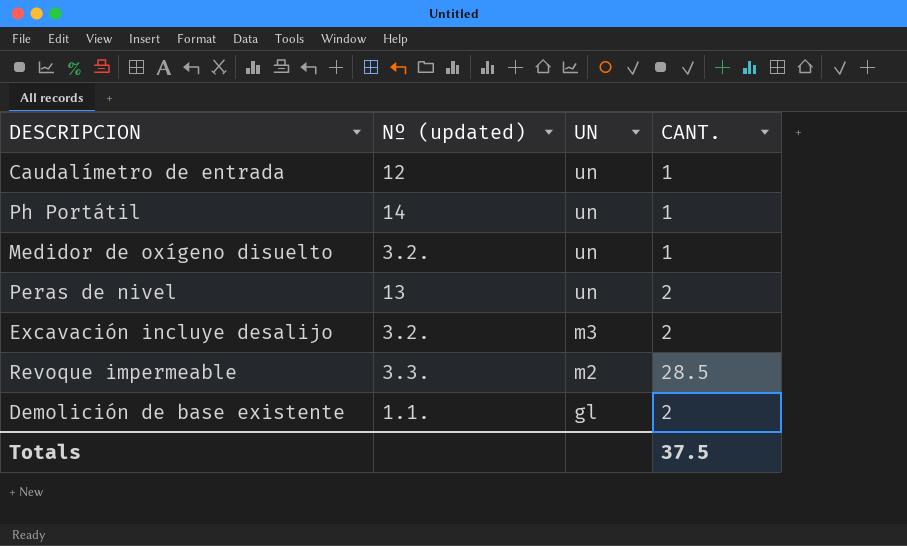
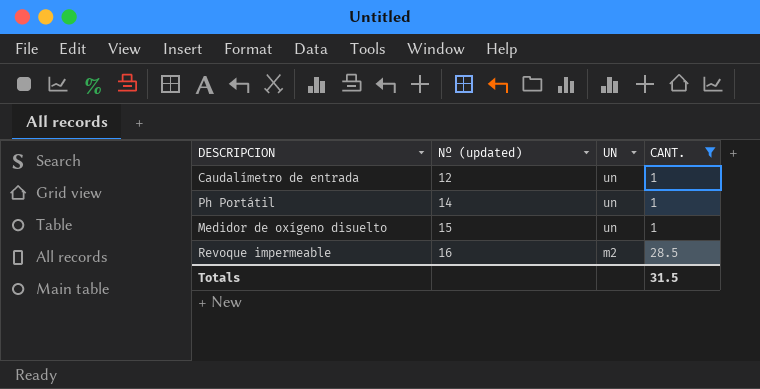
filter: none -> CANT. != 2
Medidor de oxígeno disuelto | Nº (updated): 3.2. -> 15
Revoque impermeable | Nº (updated): 3.3. -> 16
Totals | CANT.: 37.5 -> 31.5

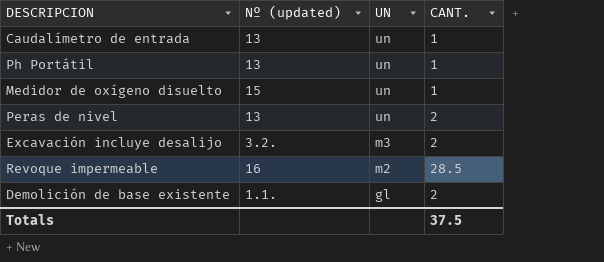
filter: CANT. != 2 -> none
Caudalímetro de entrada | Nº (updated): 12 -> 13
Ph Portátil | Nº (updated): 14 -> 13
Totals | CANT.: 31.5 -> 37.5

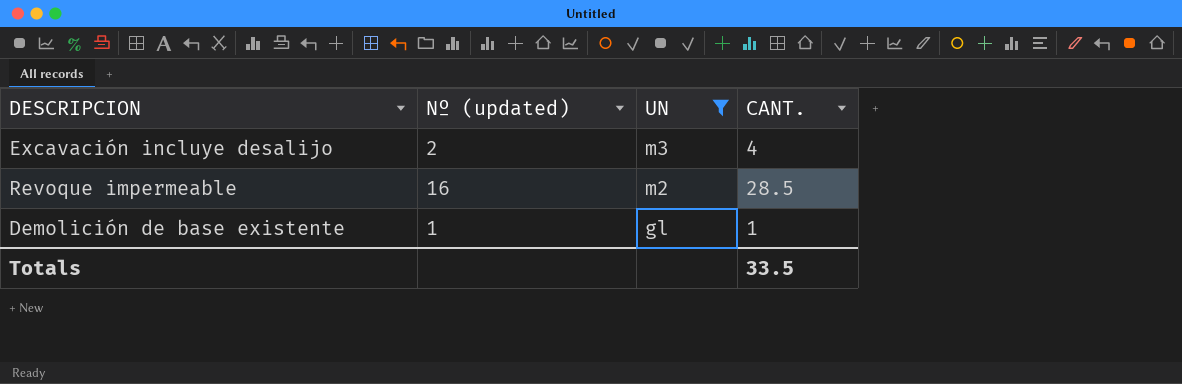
filter: none -> UN != un
Excavación incluye desalijo | Nº (updated): 3.2. -> 2
Excavación incluye desalijo | CANT.: 2 -> 4
Demolición de base existente | Nº (updated): 1.1. -> 1
Demolición de base existente | CANT.: 2 -> 1
Totals | CANT.: 37.5 -> 33.5

